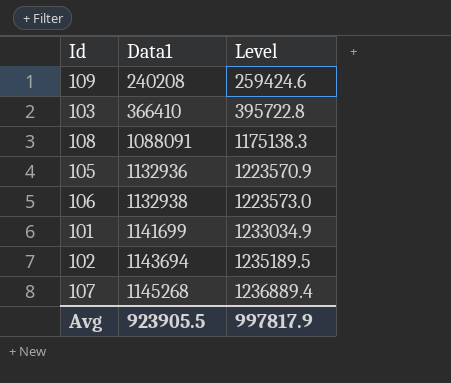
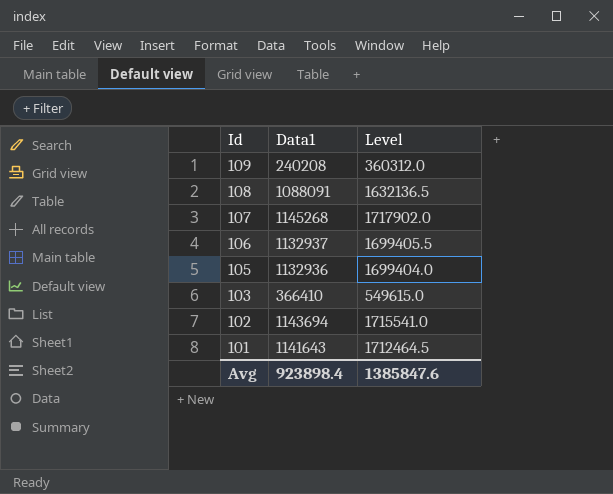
row order: Data1 ascending -> Id descending
column Level | formula: [Data1] * 1.08 -> [Data1] * 1.5
106 | Data1: 1132938 -> 1132937
101 | Data1: 1141699 -> 1141643
Avg | Data1: 923905.5 -> 923898.4
Avg | Level: 997817.9 -> 1385847.6

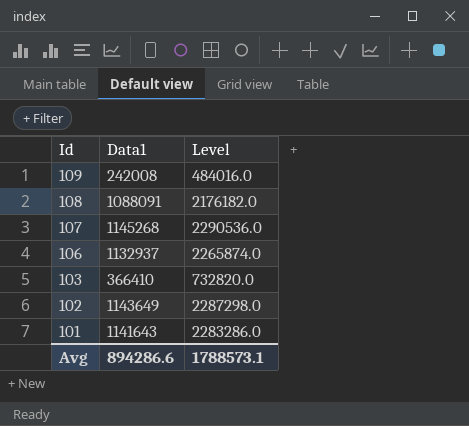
column Level | formula: [Data1] * 1.5 -> [Data1] * 2
row 105: 1132936 | 1699404.0 -> none
109 | Data1: 240208 -> 242008
102 | Data1: 1143694 -> 1143649
Avg | Data1: 923898.4 -> 894286.6
Avg | Level: 1385847.6 -> 1788573.1

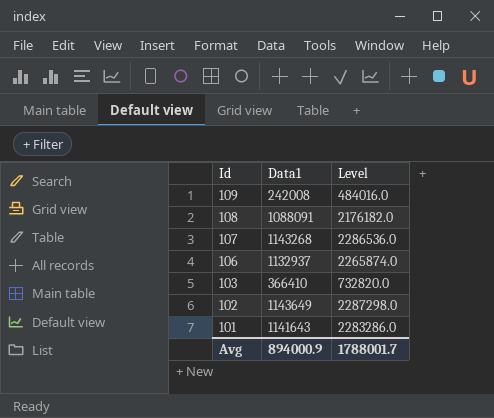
107 | Data1: 1145268 -> 1143268
107 | Level: 2290536.0 -> 2286536.0
Avg | Data1: 894286.6 -> 894000.9
Avg | Level: 1788573.1 -> 1788001.7

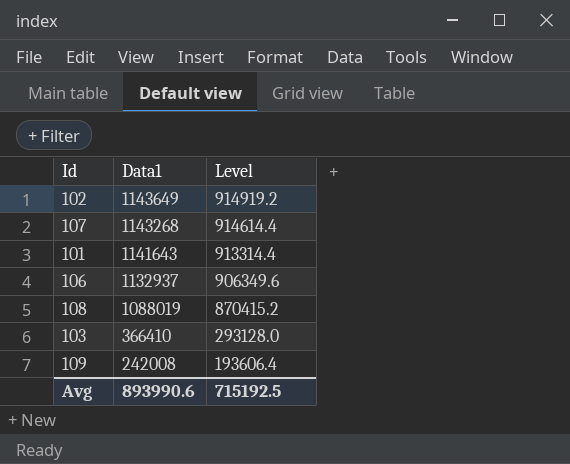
row order: Id descending -> Data1 descending
column Level | formula: [Data1] * 2 -> [Data1] * 0.8
108 | Data1: 1088091 -> 1088019
Avg | Data1: 894000.9 -> 893990.6
Avg | Level: 1788001.7 -> 715192.5

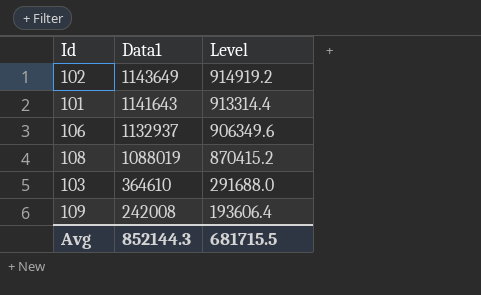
row 107: 1143268 | 914614.4 -> none
103 | Data1: 366410 -> 364610
103 | Level: 293128.0 -> 291688.0
Avg | Data1: 893990.6 -> 852144.3
Avg | Level: 715192.5 -> 681715.5

